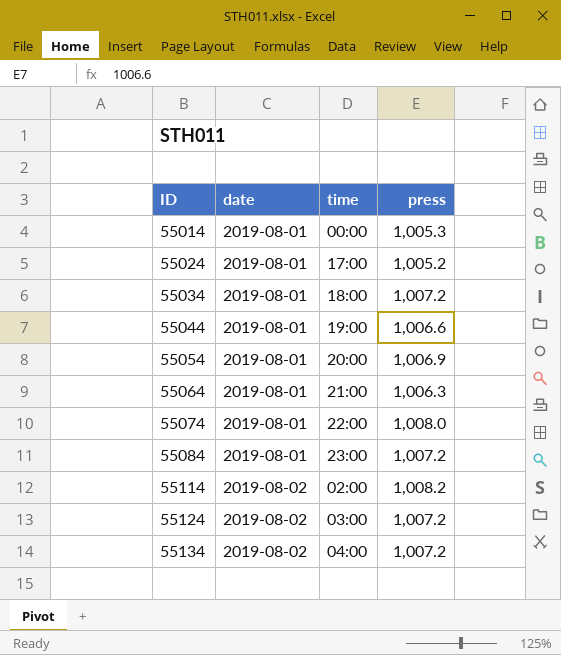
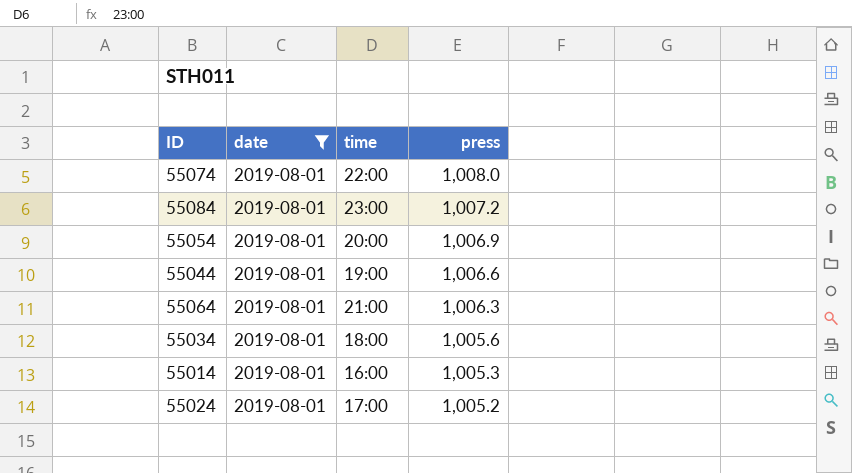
filter: none -> date = 2019-08-01
row order: ID ascending -> press descending
55034 | press: 1,007.2 -> 1,005.6
55014 | time: 00:00 -> 16:00

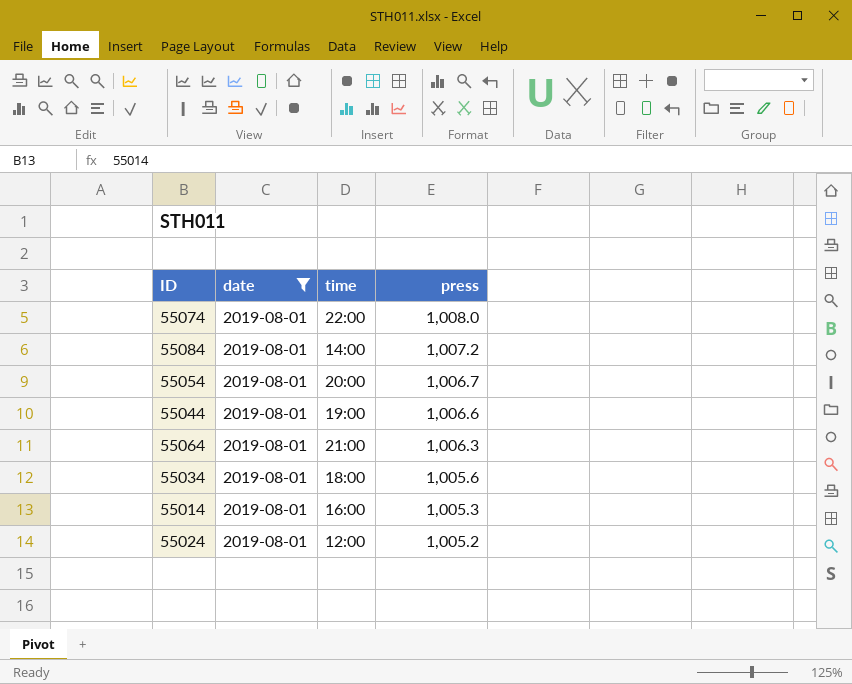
55084 | time: 23:00 -> 14:00
55054 | press: 1,006.9 -> 1,006.7
55024 | time: 17:00 -> 12:00

